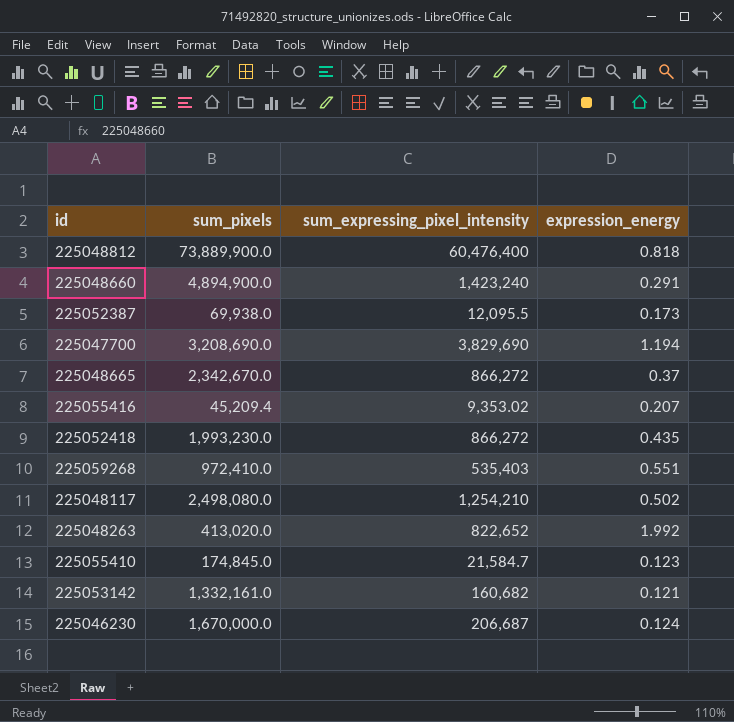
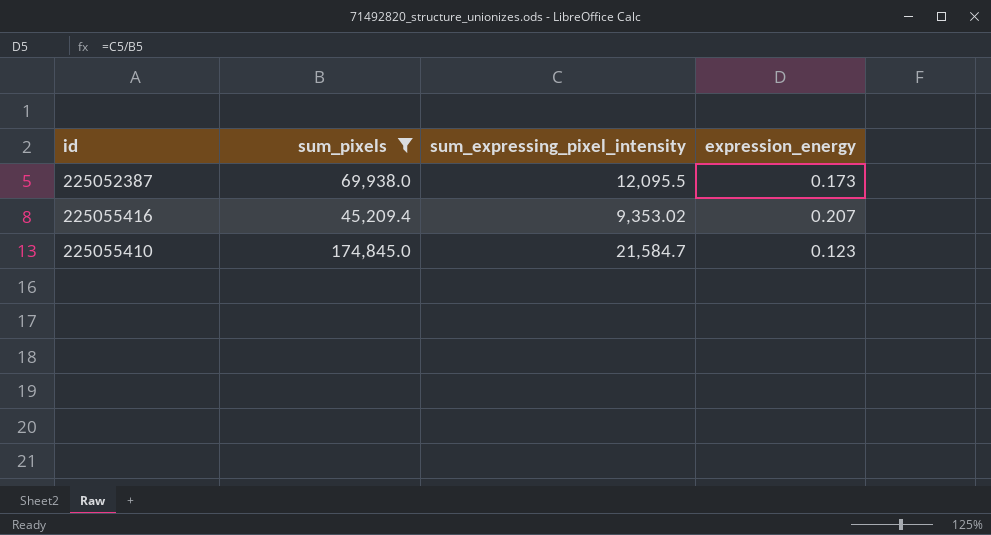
filter: none -> sum_pixels <= 174,845.0

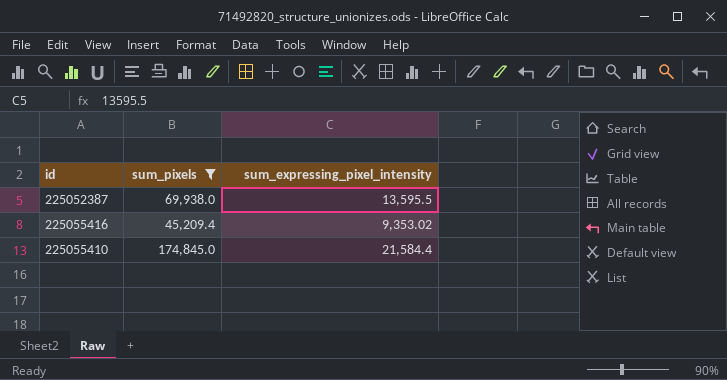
column expression_energy | formula: [sum_expressing_pixel_intensity] / [sum_pixels] -> none
225052387 | sum_expressing_pixel_intensity: 12,095.5 -> 13,595.5
225055410 | sum_expressing_pixel_intensity: 21,584.7 -> 21,584.4

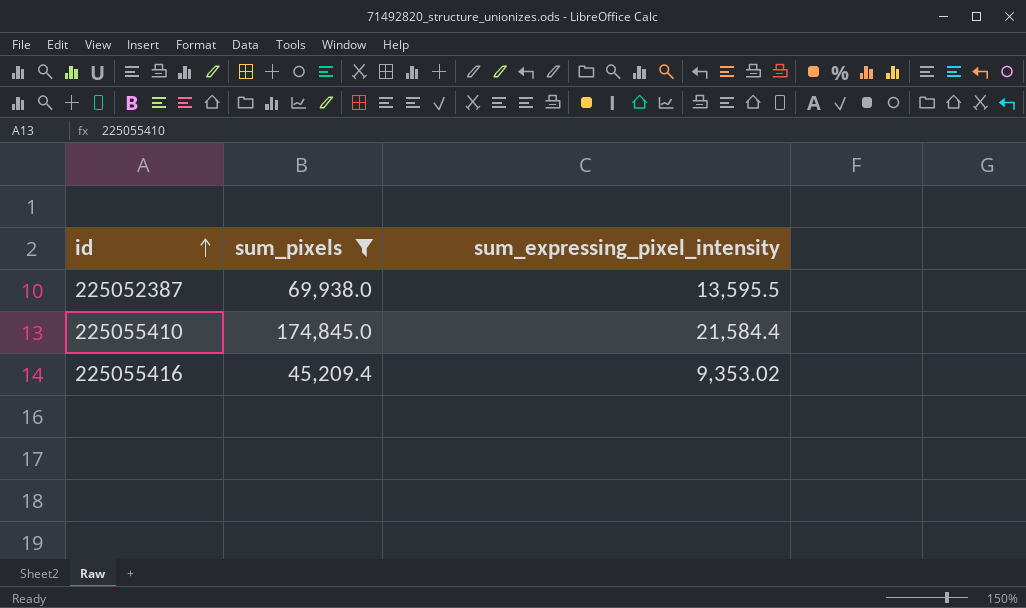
row order: none -> id ascending

